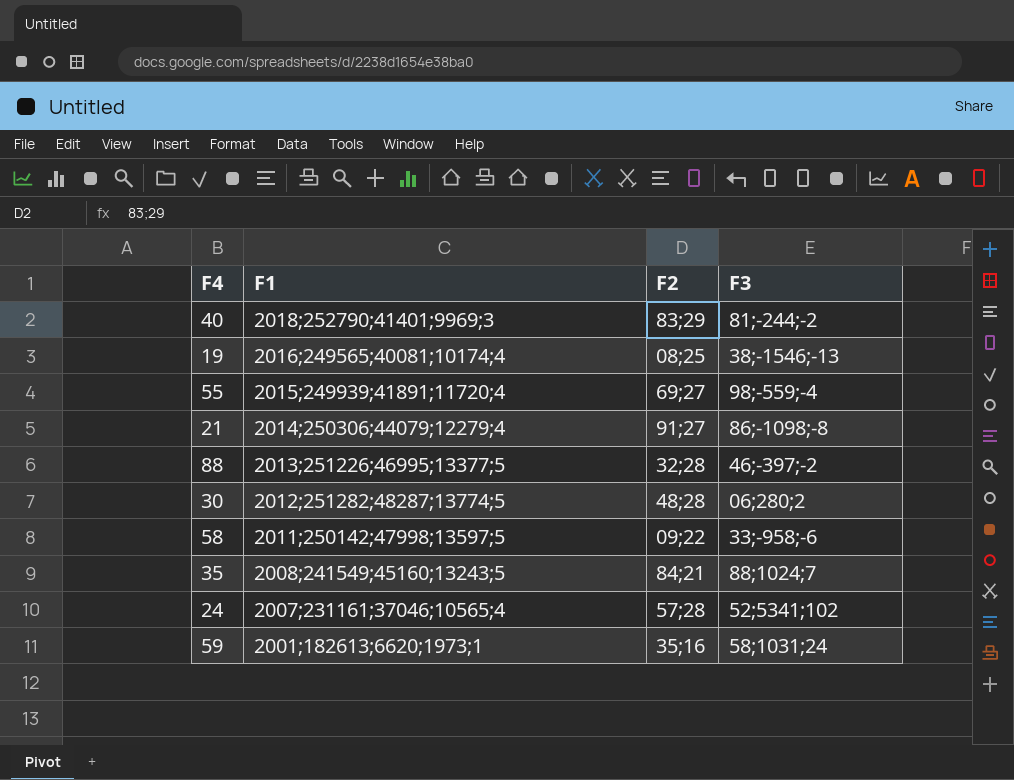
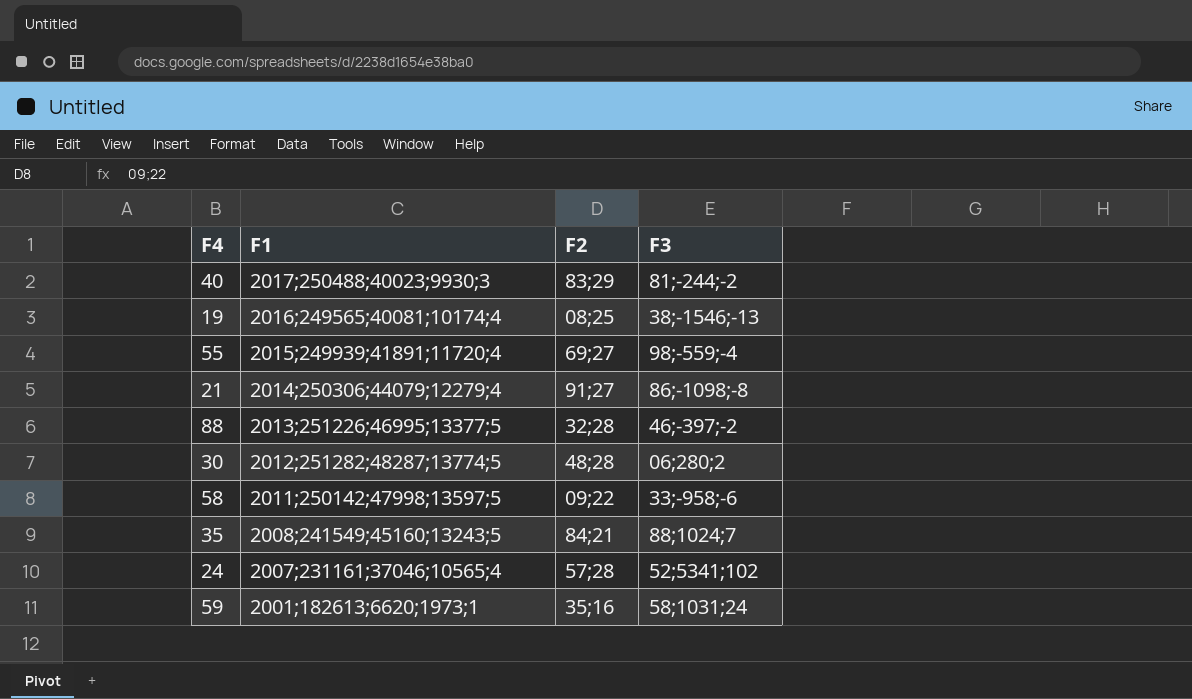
40 | F1: 2018;252790;41401;9969;3 -> 2017;250488;40023;9930;3

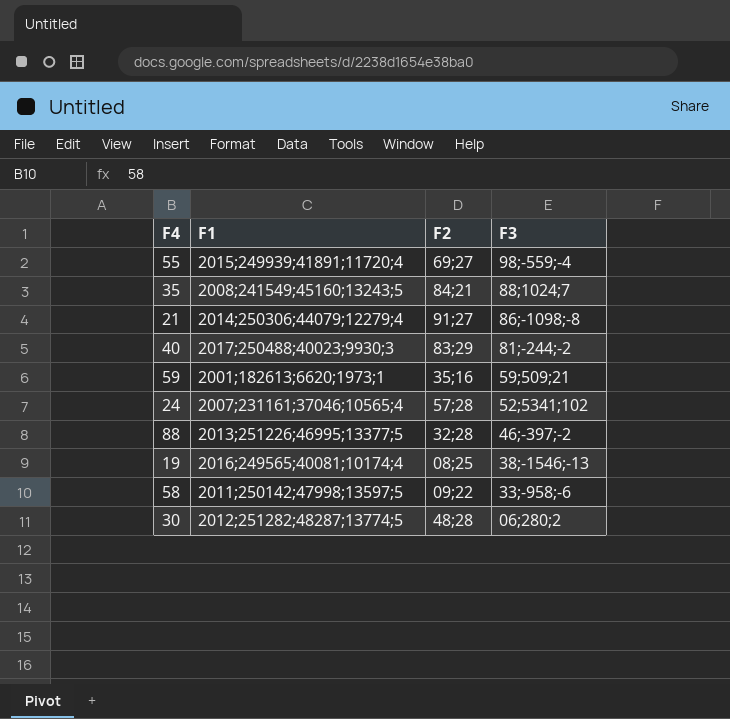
row order: F1 descending -> F3 descending
59 | F3: 58;1031;24 -> 59;509;21

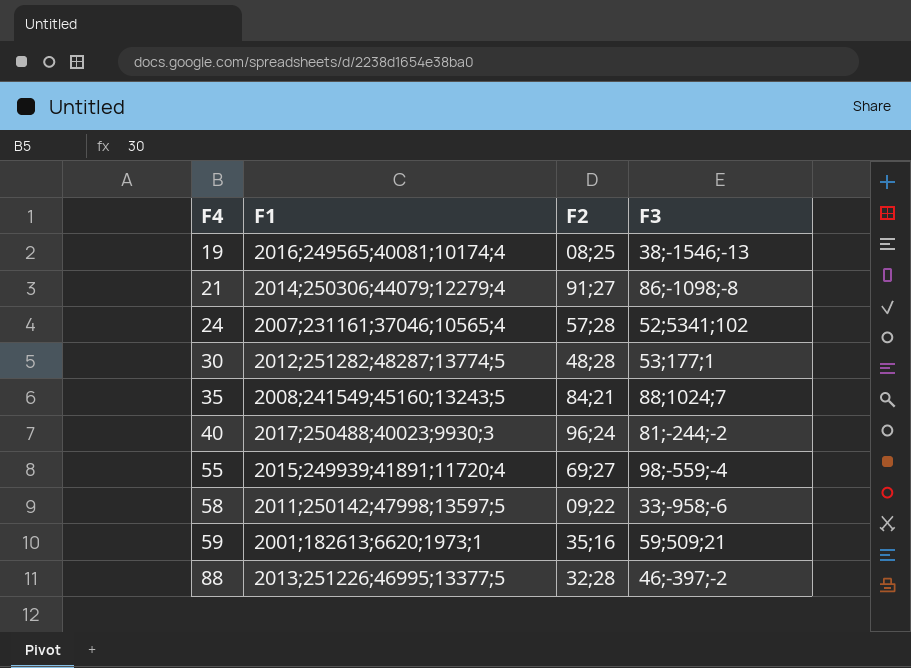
row order: F3 descending -> F4 ascending
30 | F3: 06;280;2 -> 53;177;1
40 | F2: 83;29 -> 96;24

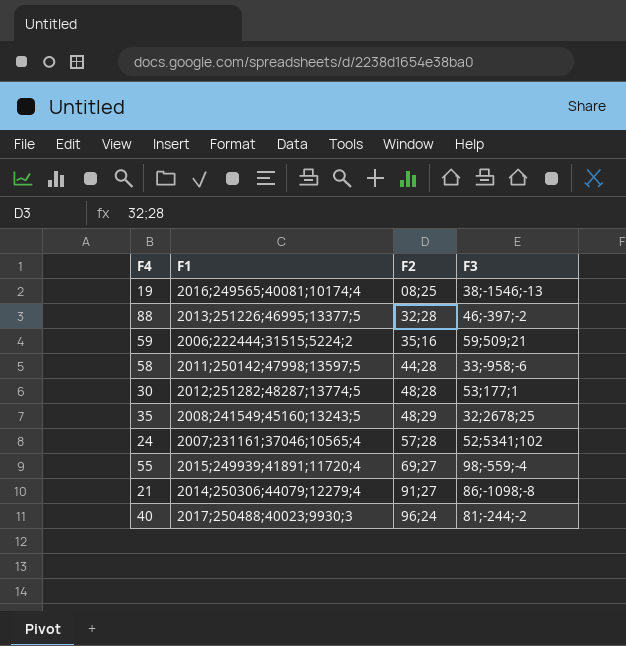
row order: F4 ascending -> F2 ascending
59 | F1: 2001;182613;6620;1973;1 -> 2006;222444;31515;5224;2
58 | F2: 09;22 -> 44;28
35 | F2: 84;21 -> 48;29
35 | F3: 88;1024;7 -> 32;2678;25

